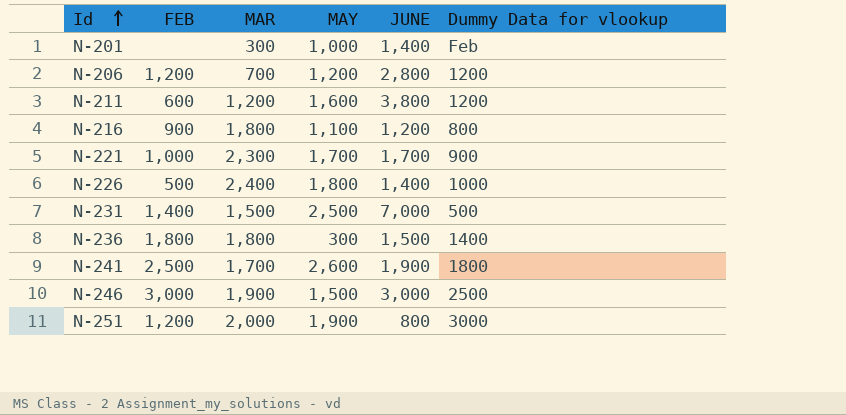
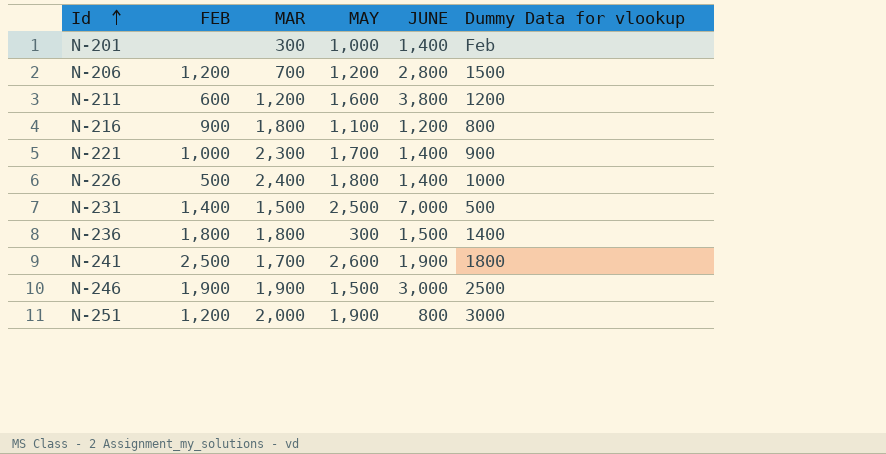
N-206 | Dummy Data for vlookup: 1200 -> 1500
N-221 | JUNE: 1,700 -> 1,400
N-246 | FEB: 3,000 -> 1,900

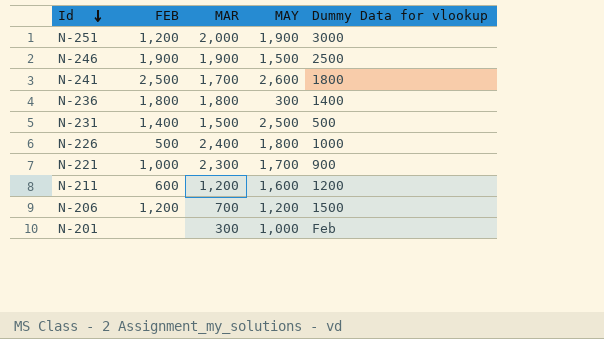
row order: Id ascending -> Id descending
column JUNE | position: 5 -> none
row N-216: 900 | 1,800 | 1,100 | 1,200 | 800 -> none

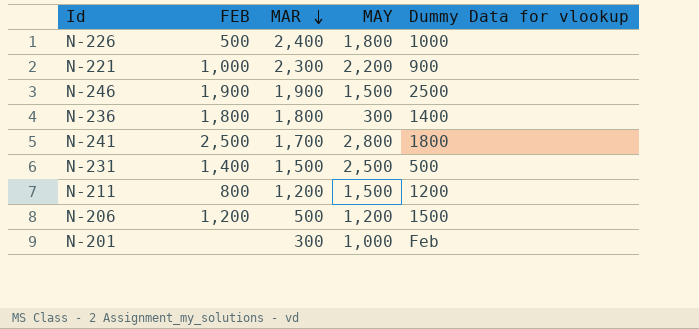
row order: Id descending -> MAR descending
row N-251: 1,200 | 2,000 | 1,900 | 3000 -> none
N-221 | MAY: 1,700 -> 2,200
N-241 | MAY: 2,600 -> 2,800
N-211 | FEB: 600 -> 800
N-211 | MAY: 1,600 -> 1,500
N-206 | MAR: 700 -> 500

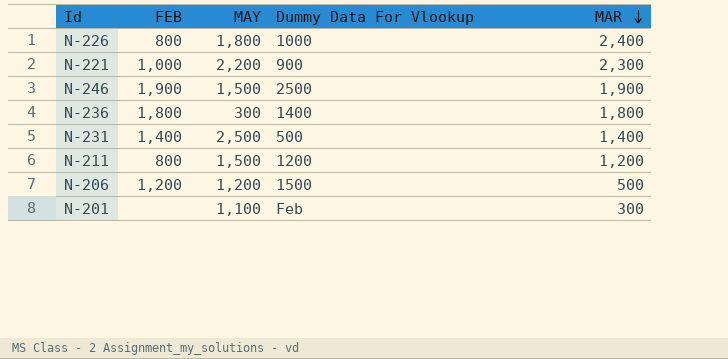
column name: Dummy Data for vlookup -> Dummy Data For Vlookup
column MAR | position: 3 -> 5
row N-241: 2,500 | 1,700 | 2,800 | 1800 -> none
N-226 | FEB: 500 -> 800
N-231 | MAR: 1,500 -> 1,400
N-201 | MAY: 1,000 -> 1,100

